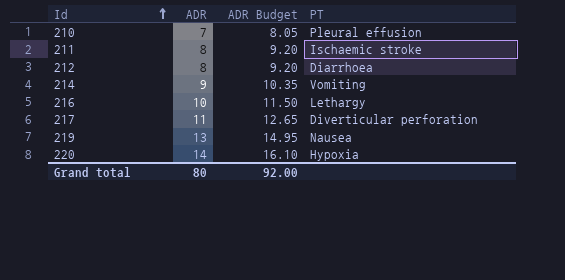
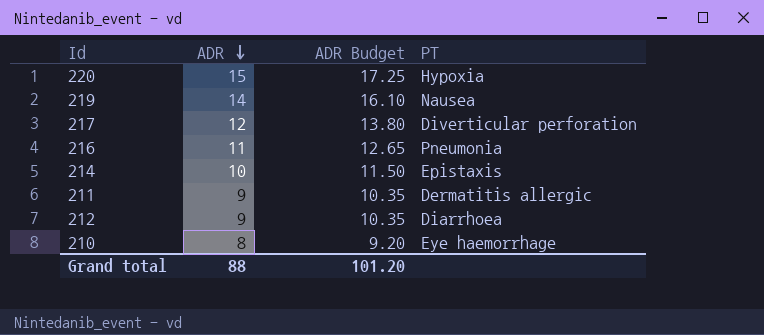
row order: Id ascending -> ADR descending
220 | ADR: 14 -> 15
220 | ADR Budget: 16.10 -> 17.25
219 | ADR: 13 -> 14
219 | ADR Budget: 14.95 -> 16.10
217 | ADR: 11 -> 12
217 | ADR Budget: 12.65 -> 13.80
216 | ADR: 10 -> 11
216 | ADR Budget: 11.50 -> 12.65
216 | PT: Lethargy -> Pneumonia
214 | ADR: 9 -> 10
214 | ADR Budget: 10.35 -> 11.50
214 | PT: Vomiting -> Epistaxis
211 | ADR: 8 -> 9
211 | ADR Budget: 9.20 -> 10.35
211 | PT: Ischaemic stroke -> Dermatitis allergic
212 | ADR: 8 -> 9
212 | ADR Budget: 9.20 -> 10.35
210 | ADR: 7 -> 8
210 | ADR Budget: 8.05 -> 9.20
210 | PT: Pleural effusion -> Eye haemorrhage
Grand total | ADR: 80 -> 88
Grand total | ADR Budget: 92.00 -> 101.20

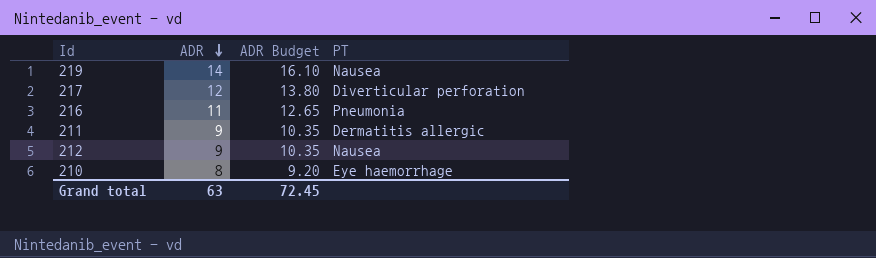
row 220: 15 | 17.25 | Hypoxia -> none
row 214: 10 | 11.50 | Epistaxis -> none
212 | PT: Diarrhoea -> Nausea
Grand total | ADR: 88 -> 63
Grand total | ADR Budget: 101.20 -> 72.45

